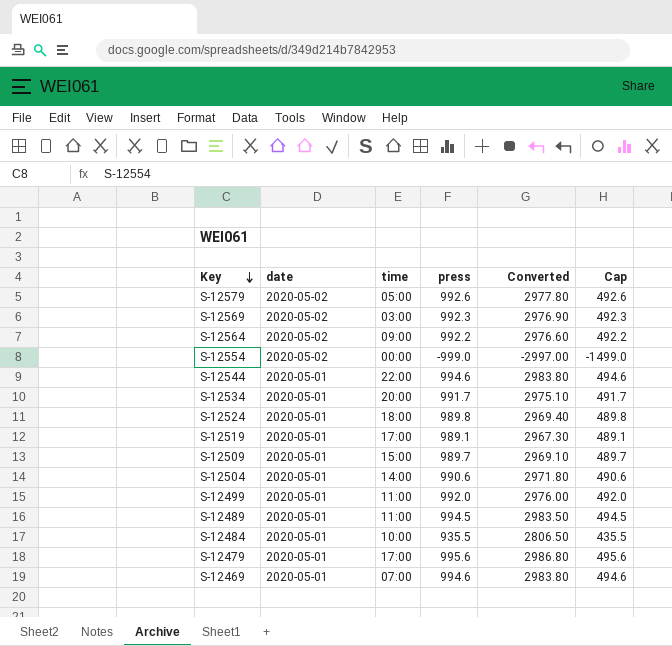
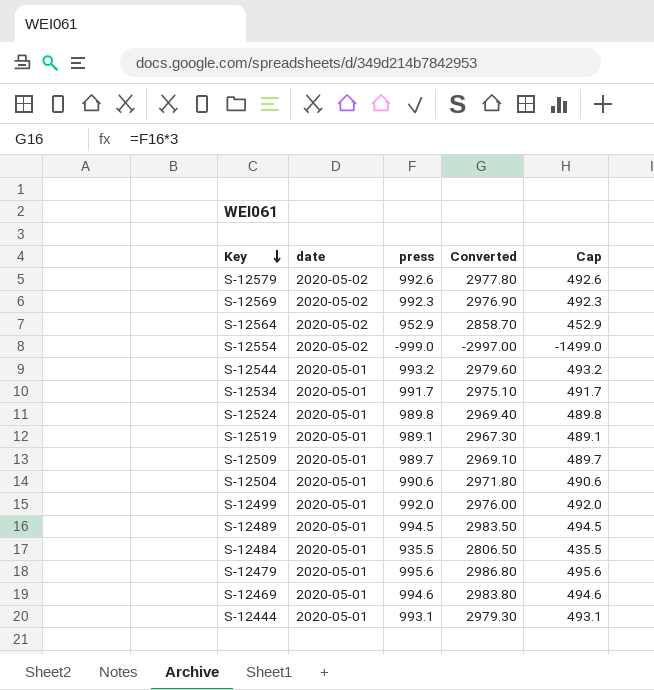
column time | position: 3 -> none
S-12564 | press: 992.2 -> 952.9
S-12564 | Converted: 2976.60 -> 2858.70
S-12564 | Cap: 492.2 -> 452.9
S-12544 | press: 994.6 -> 993.2
S-12544 | Converted: 2983.80 -> 2979.60
S-12544 | Cap: 494.6 -> 493.2
row S-12444: none -> 2020-05-01 | 993.1 | 2979.30 | 493.1

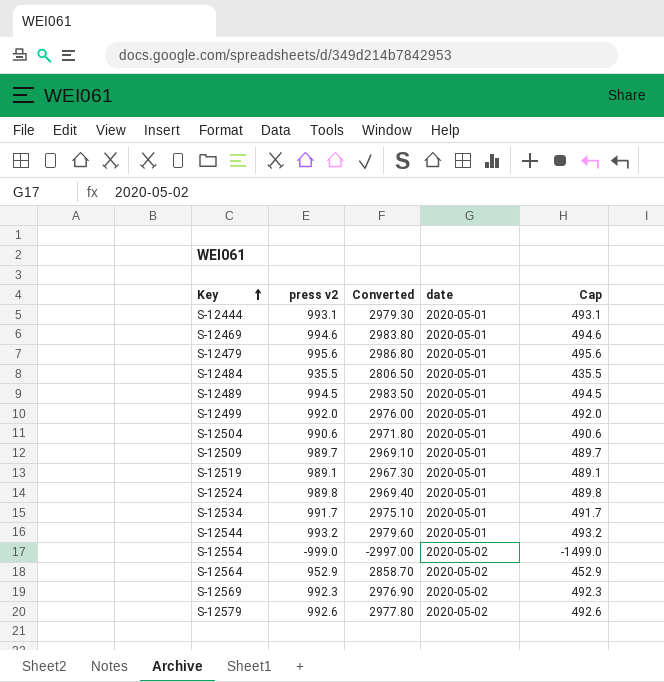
row order: Key descending -> Key ascending
column name: press -> press v2
column date | position: 2 -> 4

